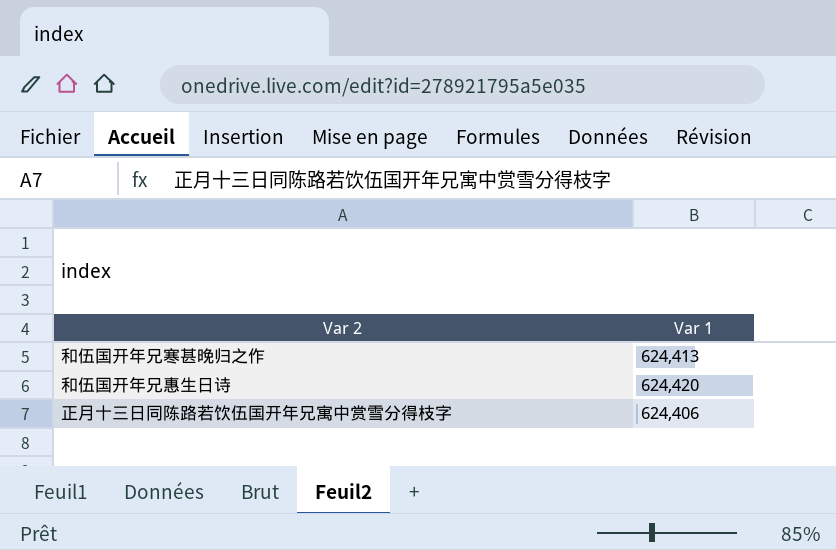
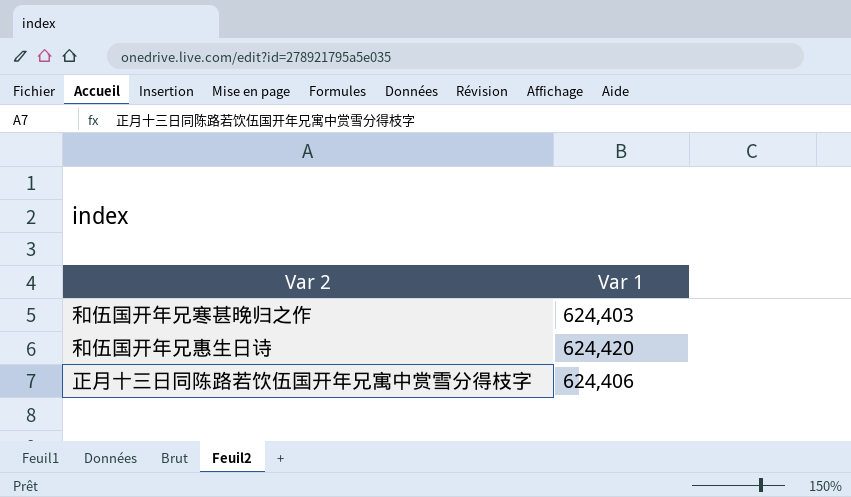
和伍国开年兄寒甚晚归之作 | Var 1: 624,413 -> 624,403

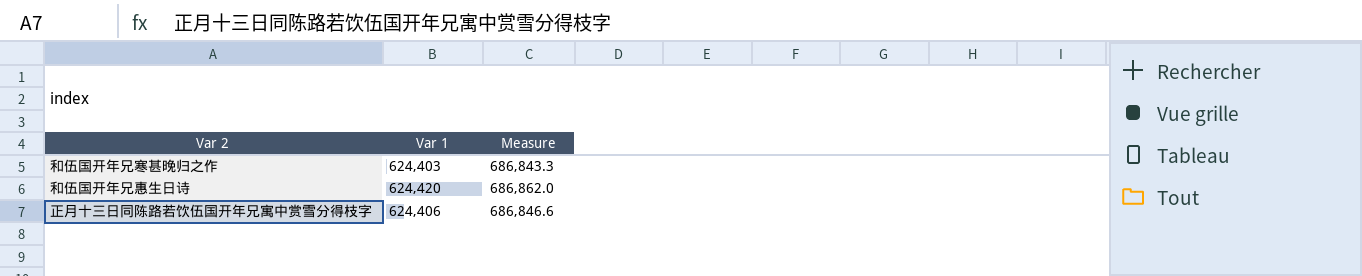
column Measure | formula: none -> [Var 1] * 1.1

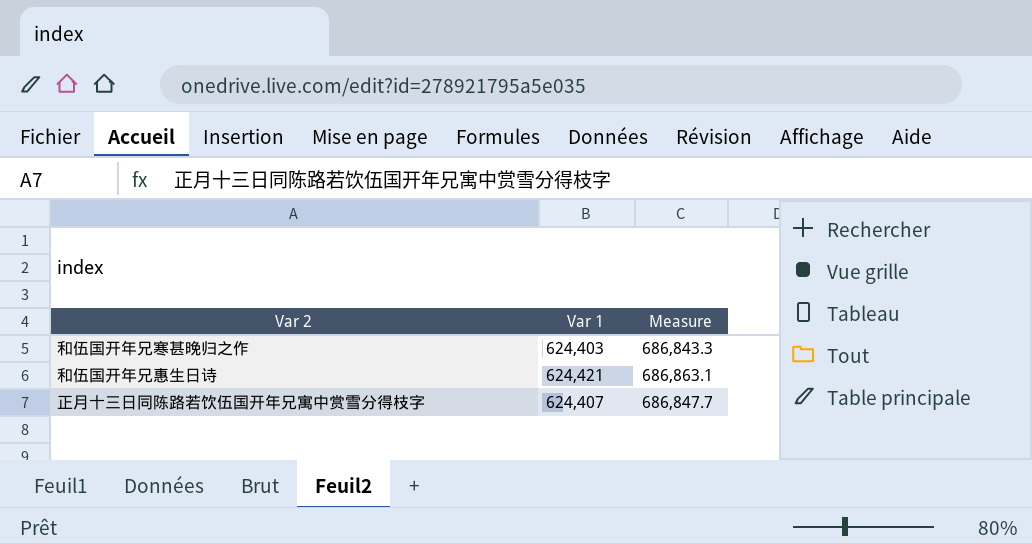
和伍国开年兄惠生日诗 | Var 1: 624,420 -> 624,421
和伍国开年兄惠生日诗 | Measure: 686,862.0 -> 686,863.1
正月十三日同陈路若饮伍国开年兄寓中赏雪分得枝字 | Var 1: 624,406 -> 624,407
正月十三日同陈路若饮伍国开年兄寓中赏雪分得枝字 | Measure: 686,846.6 -> 686,847.7

